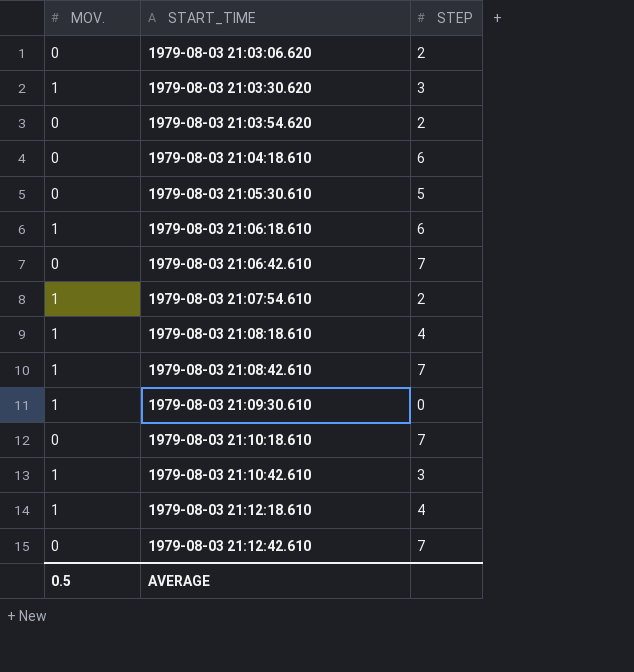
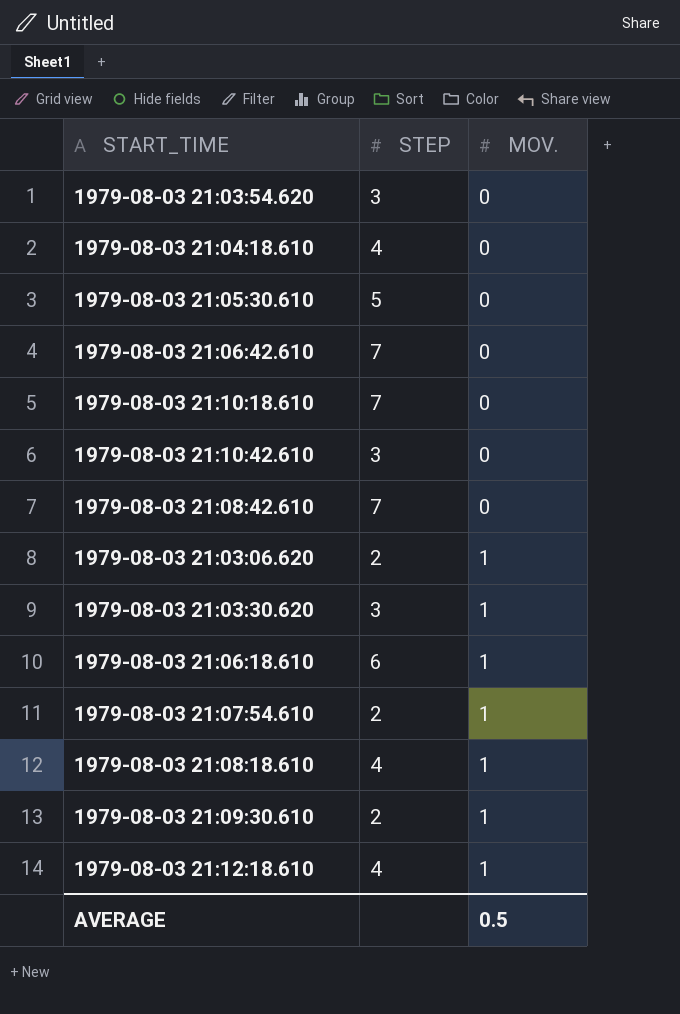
row order: START_TIME ascending -> MOV. ascending
column MOV. | position: 1 -> 3
row 1979-08-03 21:12:42.610: 0 | 7 -> none
1979-08-03 21:03:54.620 | STEP: 2 -> 3
1979-08-03 21:04:18.610 | STEP: 6 -> 4
1979-08-03 21:10:42.610 | MOV.: 1 -> 0
1979-08-03 21:08:42.610 | MOV.: 1 -> 0
1979-08-03 21:03:06.620 | MOV.: 0 -> 1
1979-08-03 21:09:30.610 | STEP: 0 -> 2

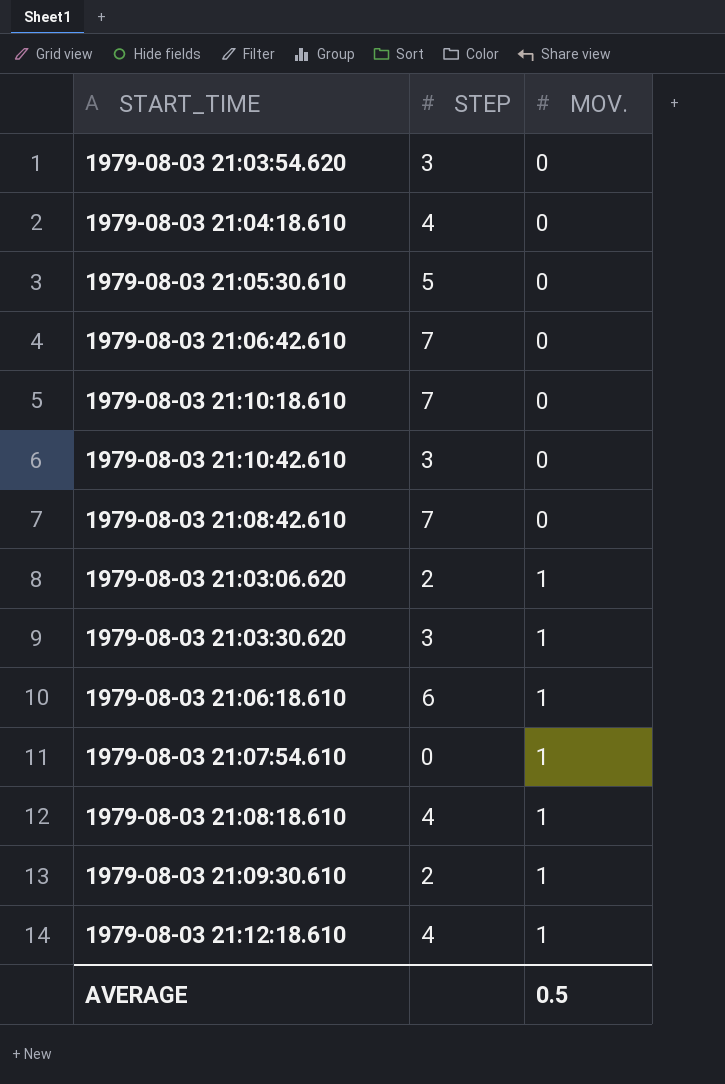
1979-08-03 21:07:54.610 | STEP: 2 -> 0

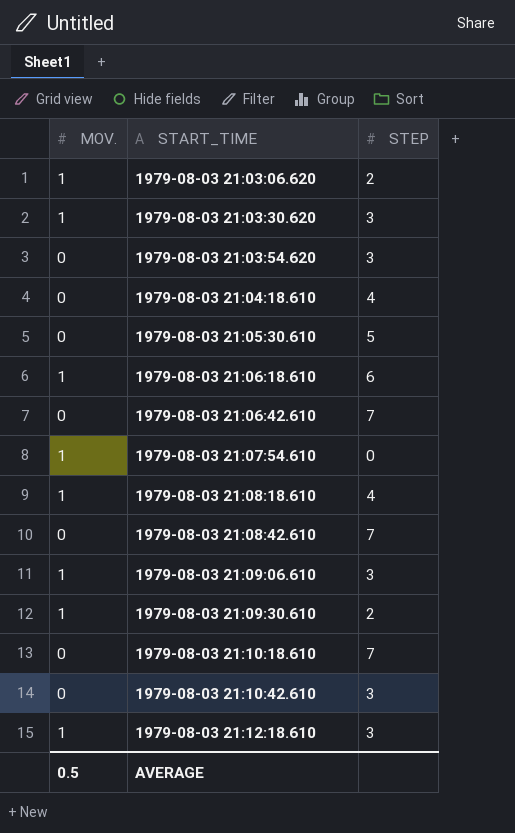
row order: MOV. ascending -> START_TIME ascending
column MOV. | position: 3 -> 1
row 1979-08-03 21:09:06.610: none -> 1 | 3
1979-08-03 21:12:18.610 | STEP: 4 -> 3

